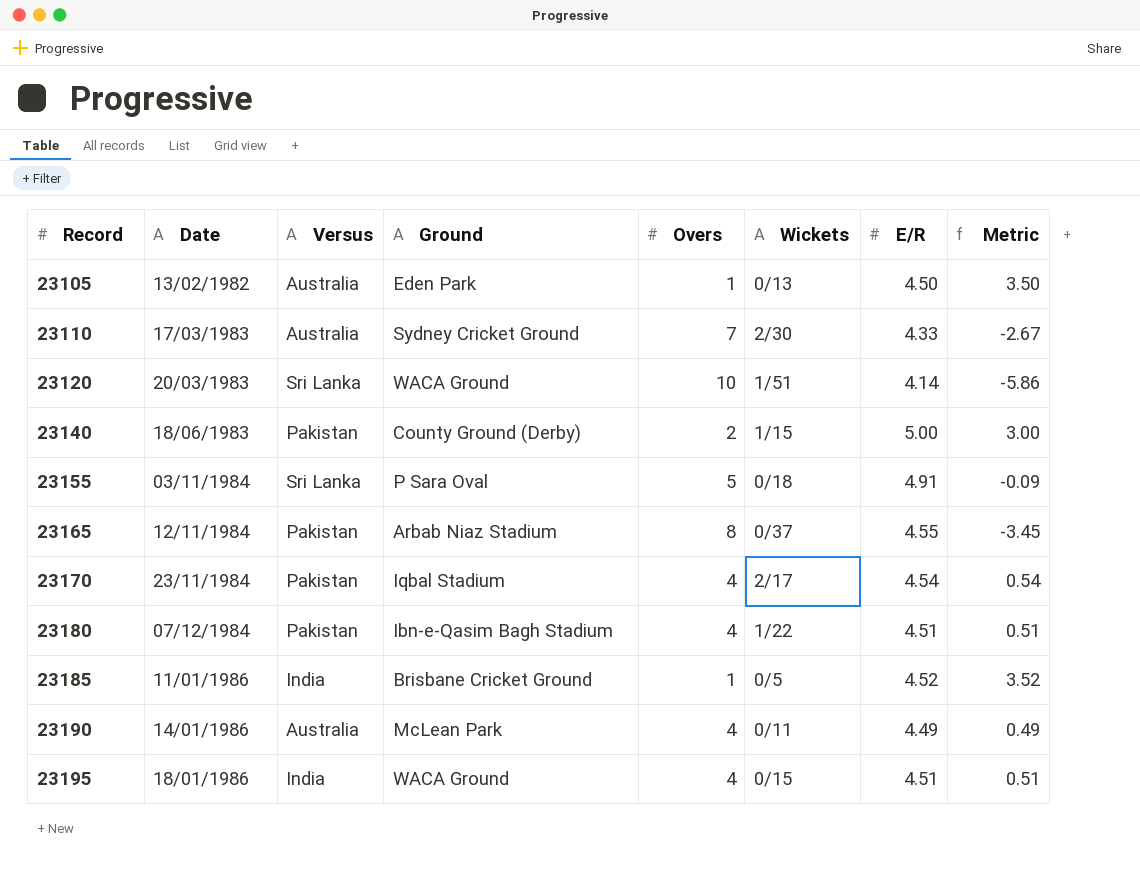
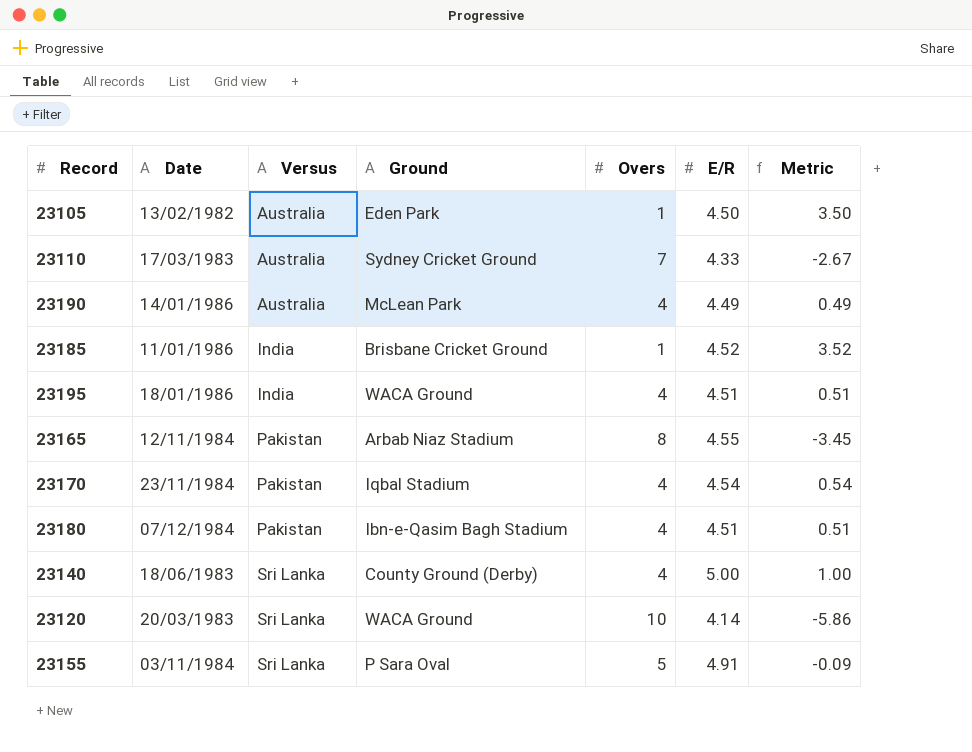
row order: Record ascending -> Versus ascending
column Wickets | position: 6 -> none
23140 | Versus: Pakistan -> Sri Lanka
23140 | Overs: 2 -> 4
23140 | Metric: 3.00 -> 1.00

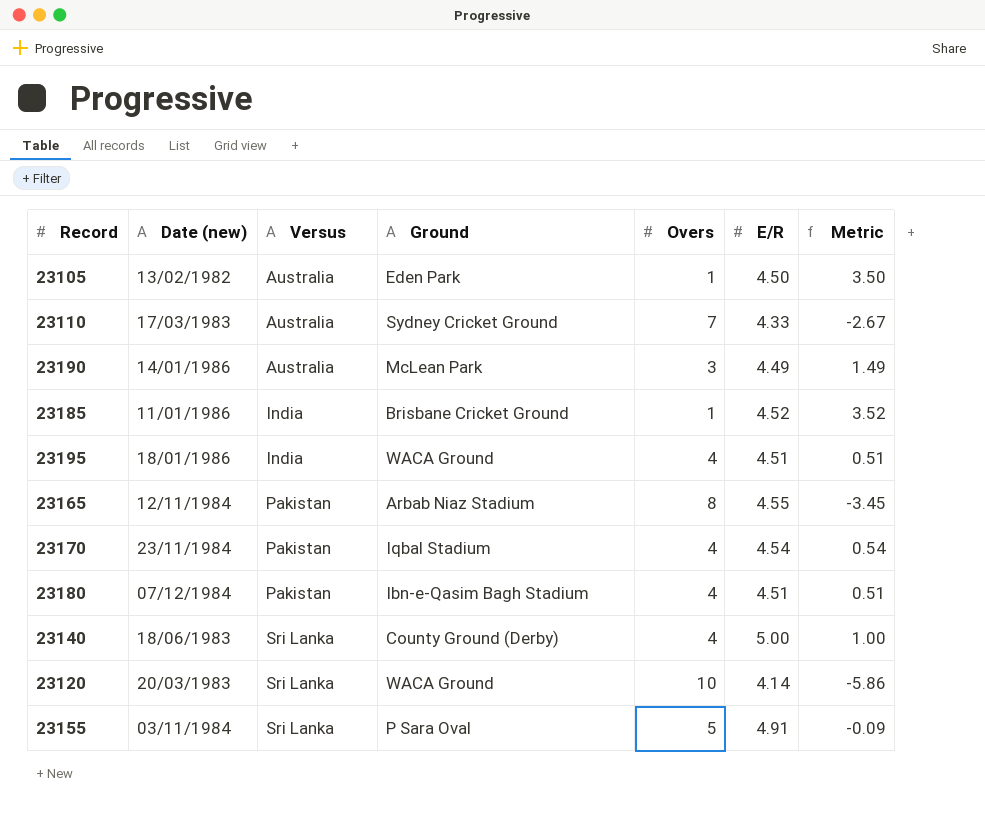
column name: Date -> Date (new)
23190 | Overs: 4 -> 3
23190 | Metric: 0.49 -> 1.49

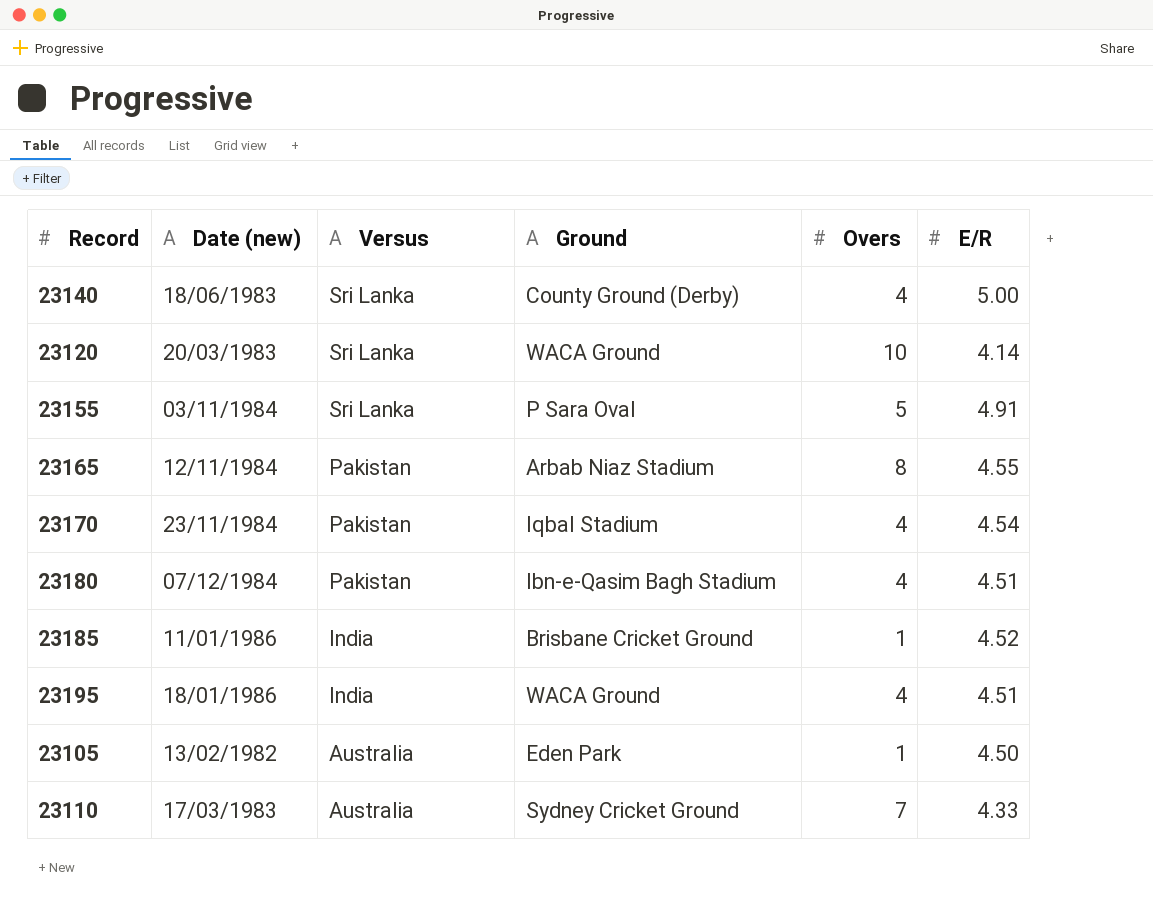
row order: Versus ascending -> Versus descending
column Metric | formula: [E/R] - [Overs] -> none
row 23190: 14/01/1986 | Australia | McLean Park | 3 | 4.49 | 1.49 -> none

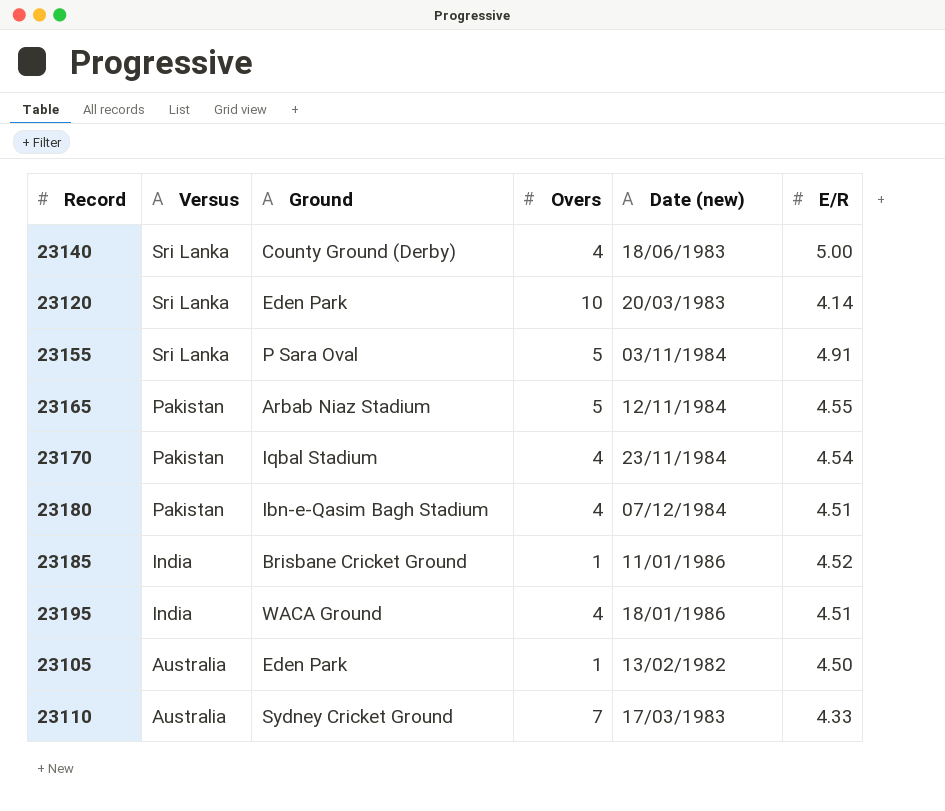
column Date (new) | position: 2 -> 5
23120 | Ground: WACA Ground -> Eden Park
23165 | Overs: 8 -> 5

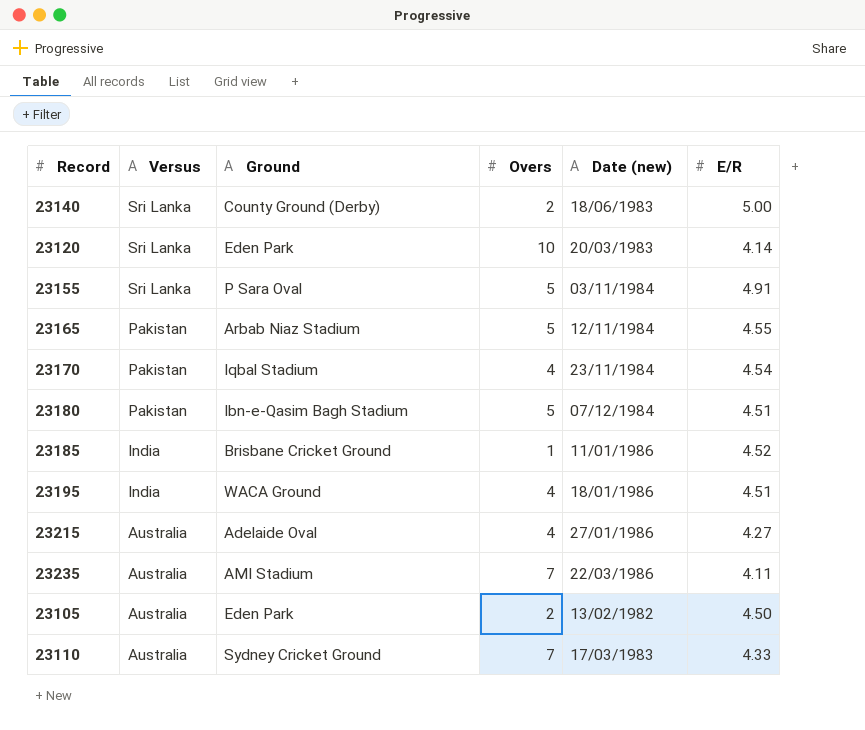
23140 | Overs: 4 -> 2
23180 | Overs: 4 -> 5
row 23215: none -> Australia | Adelaide Oval | 4 | 27/01/1986 | 4.27
row 23235: none -> Australia | AMI Stadium | 7 | 22/03/1986 | 4.11
23105 | Overs: 1 -> 2

